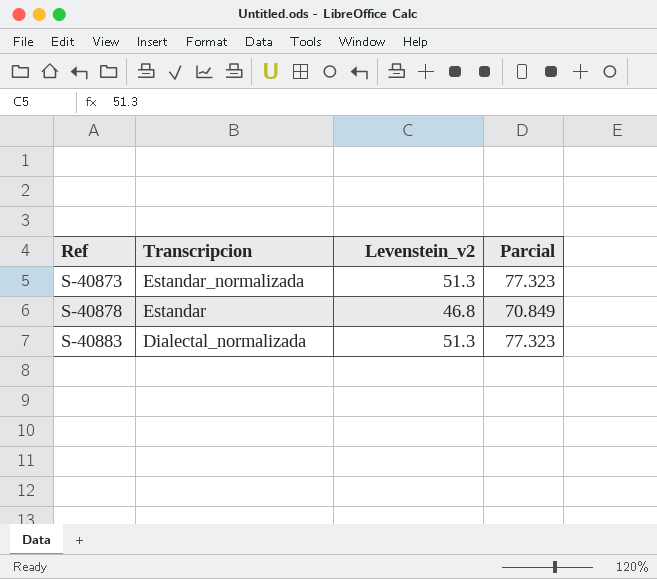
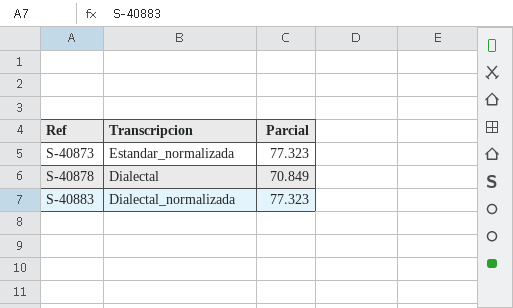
column Levenstein_v2 | position: 3 -> none
S-40878 | Transcripcion: Estandar -> Dialectal

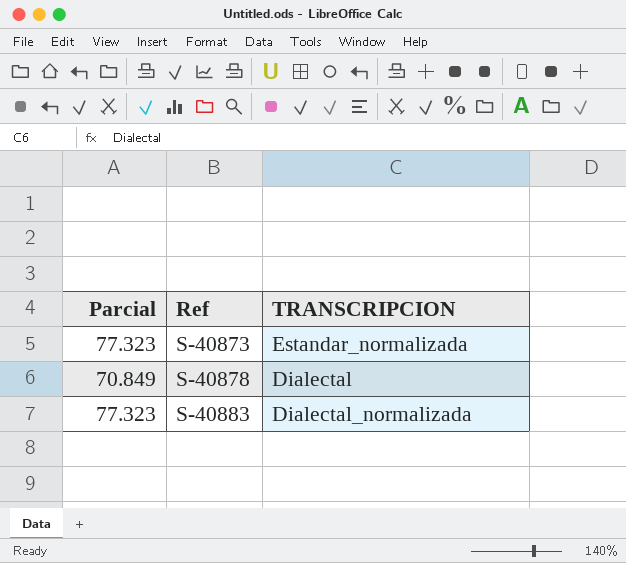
column Parcial | position: 3 -> 1
column name: Transcripcion -> TRANSCRIPCION

